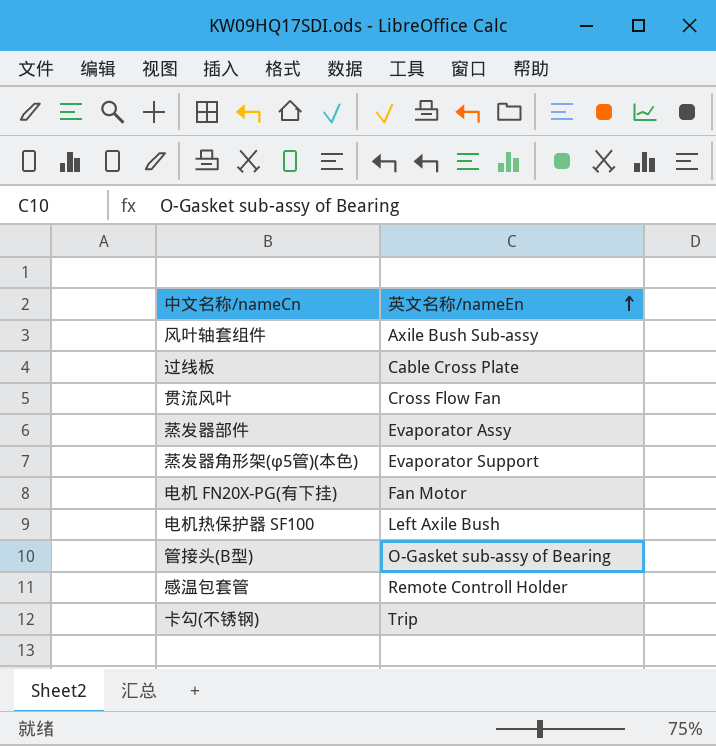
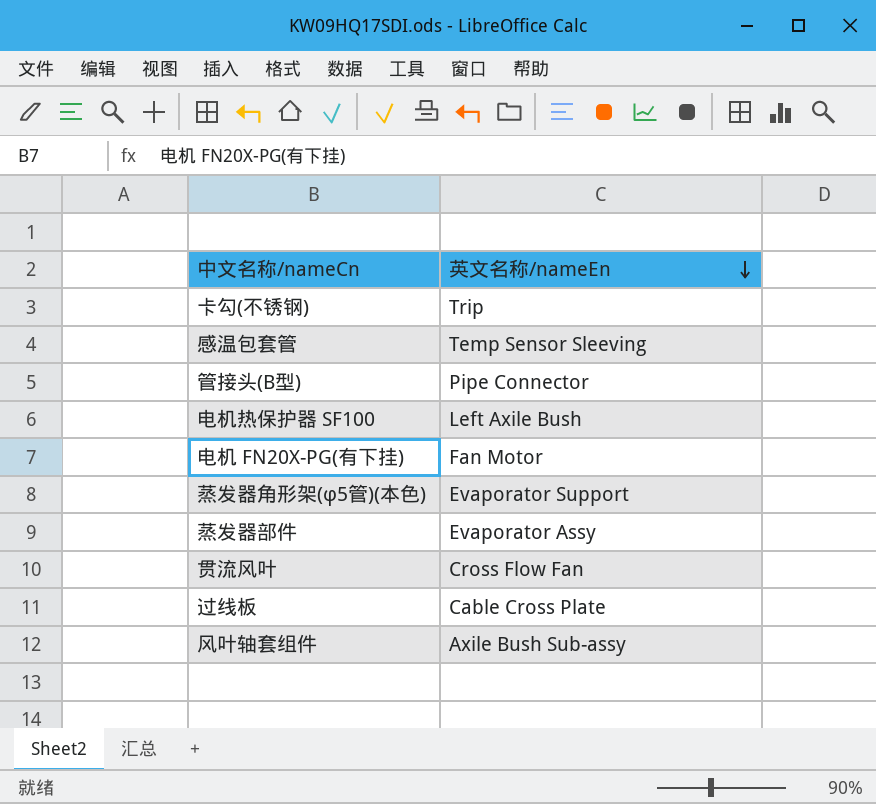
row order: 英文名称/nameEn ascending -> 英文名称/nameEn descending
感温包套管 | 英文名称/nameEn: Remote Controll Holder -> Temp Sensor Sleeving
管接头(B型) | 英文名称/nameEn: O-Gasket sub-assy of Bearing -> Pipe Connector

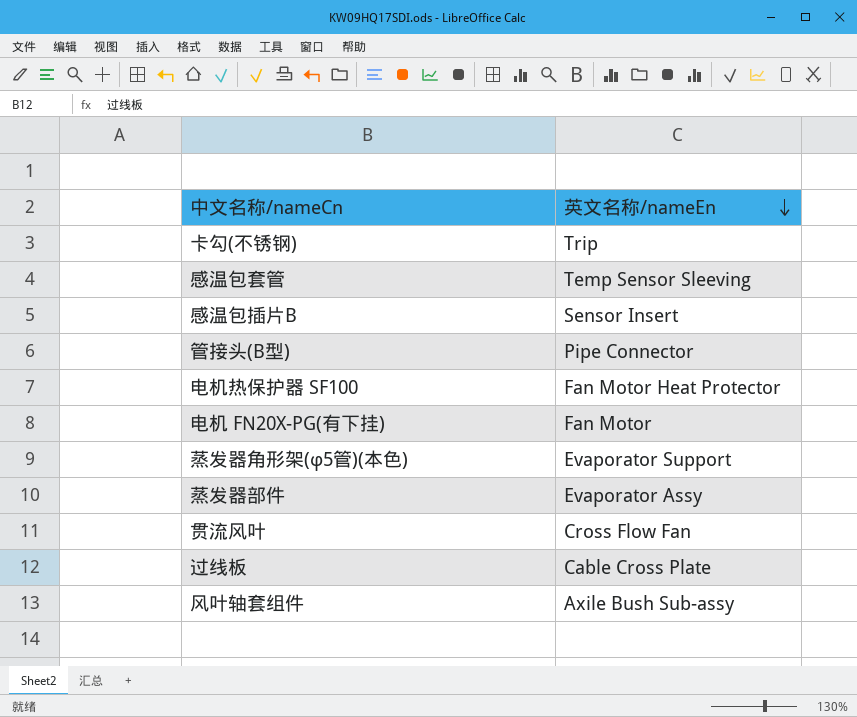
row 感温包插片B: none -> Sensor Insert
电机热保护器 SF100 | 英文名称/nameEn: Left Axile Bush -> Fan Motor Heat Protector

